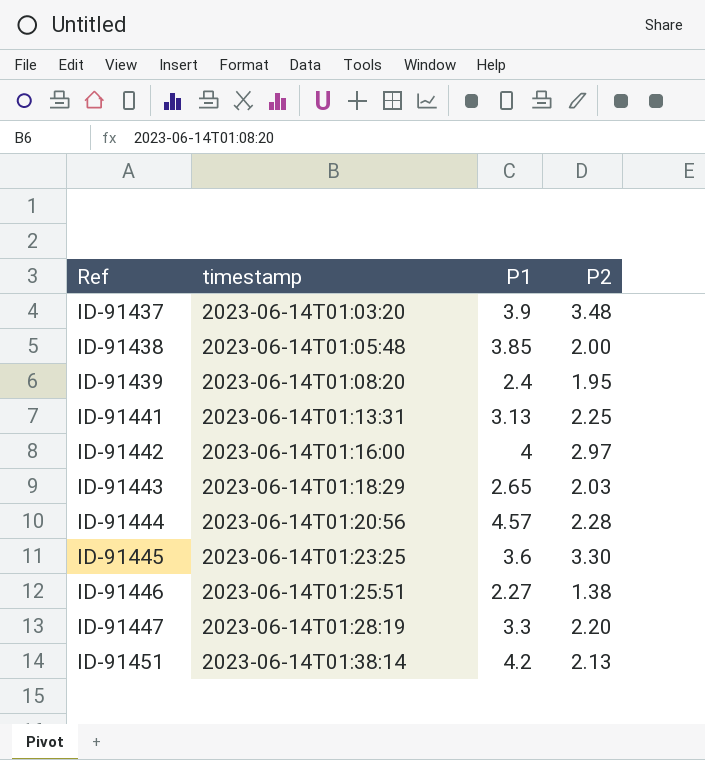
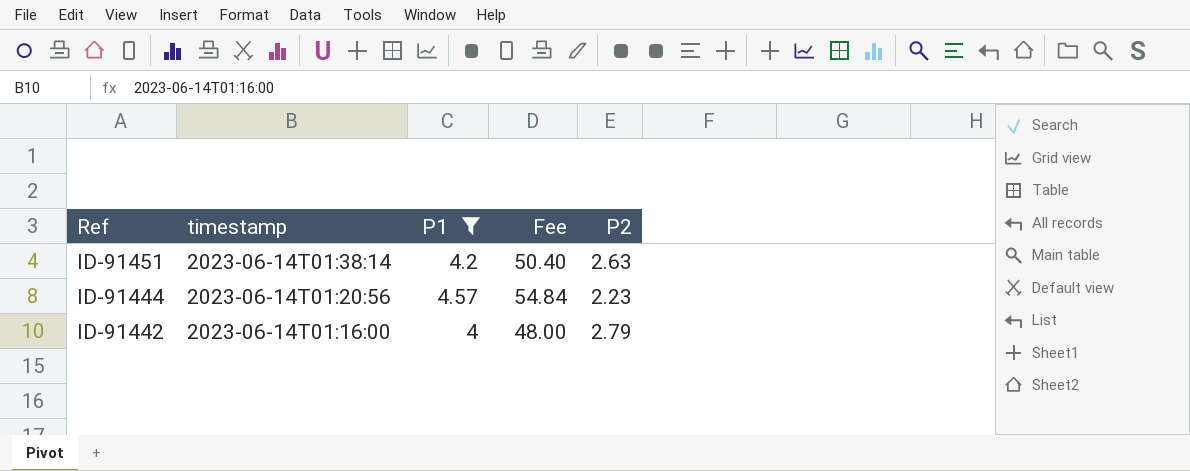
filter: none -> P1 >= 4
row order: Ref ascending -> Ref descending
column Fee | formula: none -> [P1] * 12
ID-91451 | P2: 2.13 -> 2.63
ID-91444 | P2: 2.28 -> 2.23
ID-91442 | P2: 2.97 -> 2.79

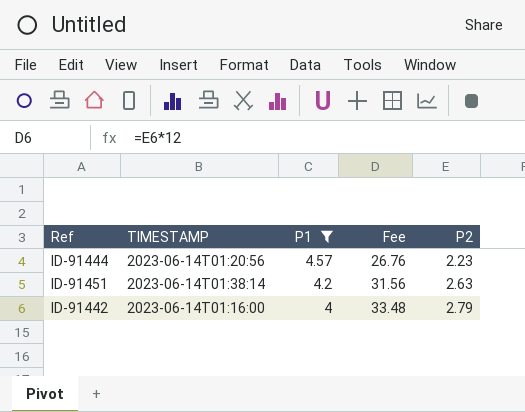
row order: Ref descending -> P1 descending
column name: timestamp -> TIMESTAMP
column Fee | formula: [P1] * 12 -> [P2] * 12

